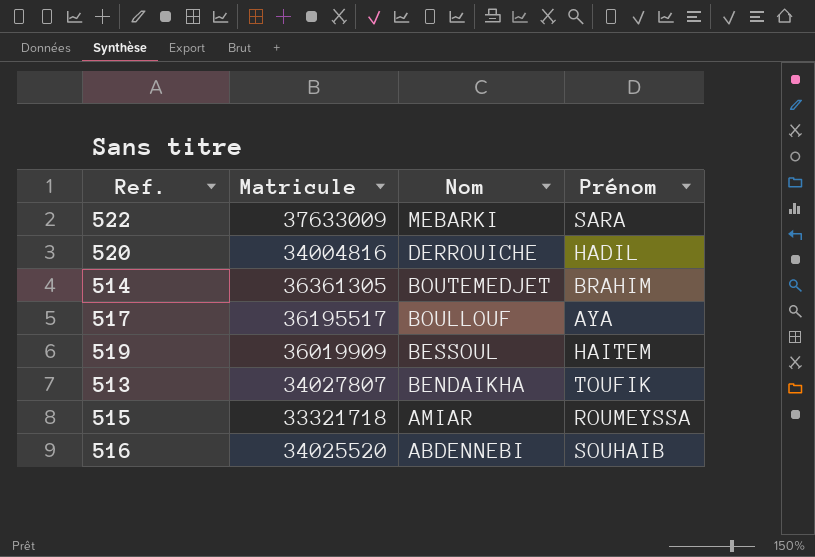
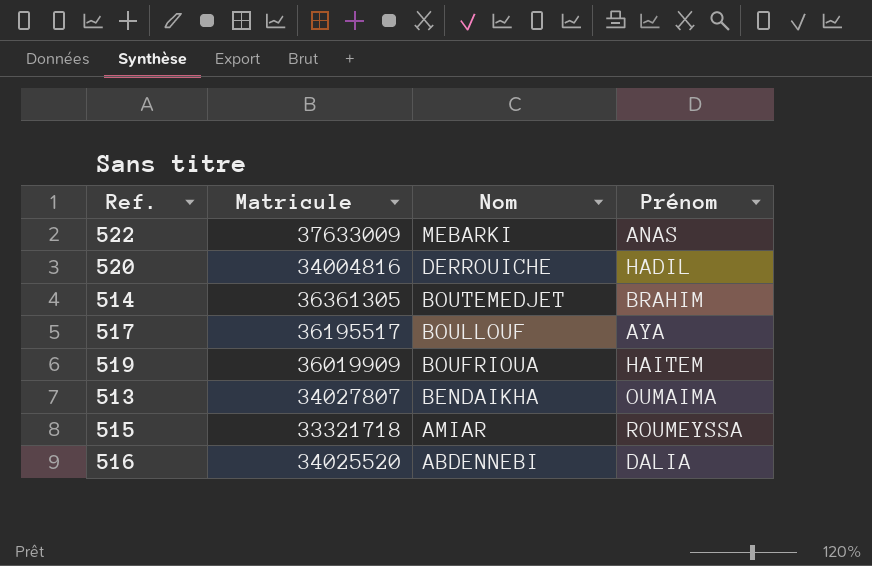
522 | Prénom: SARA -> ANAS
519 | Nom: BESSOUL -> BOUFRIOUA
513 | Prénom: TOUFIK -> OUMAIMA
516 | Prénom: SOUHAIB -> DALIA

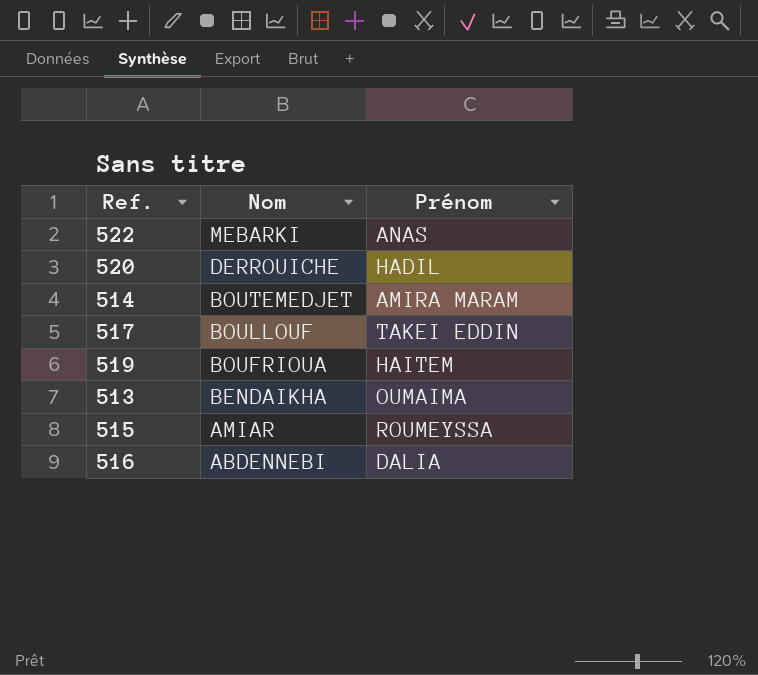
column Matricule | position: 2 -> none
514 | Prénom: BRAHIM -> AMIRA MARAM
517 | Prénom: AYA -> TAKEI EDDIN

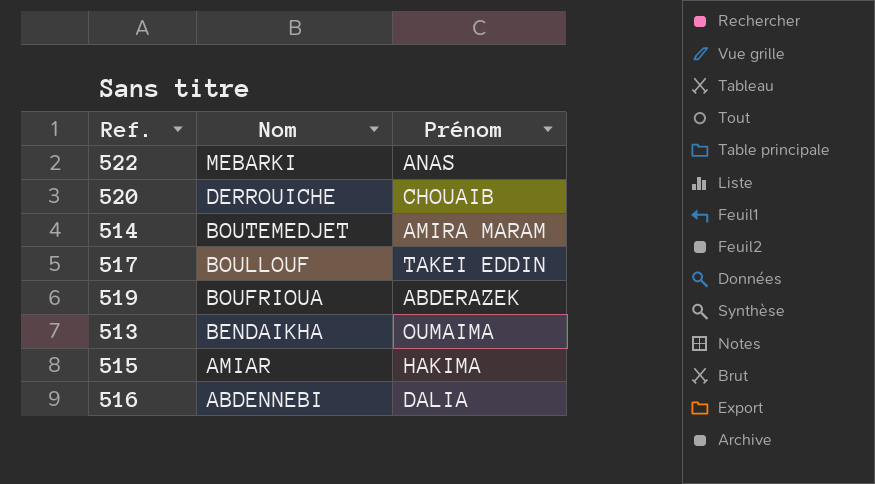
520 | Prénom: HADIL -> CHOUAIB
519 | Prénom: HAITEM -> ABDERAZEK
515 | Prénom: ROUMEYSSA -> HAKIMA

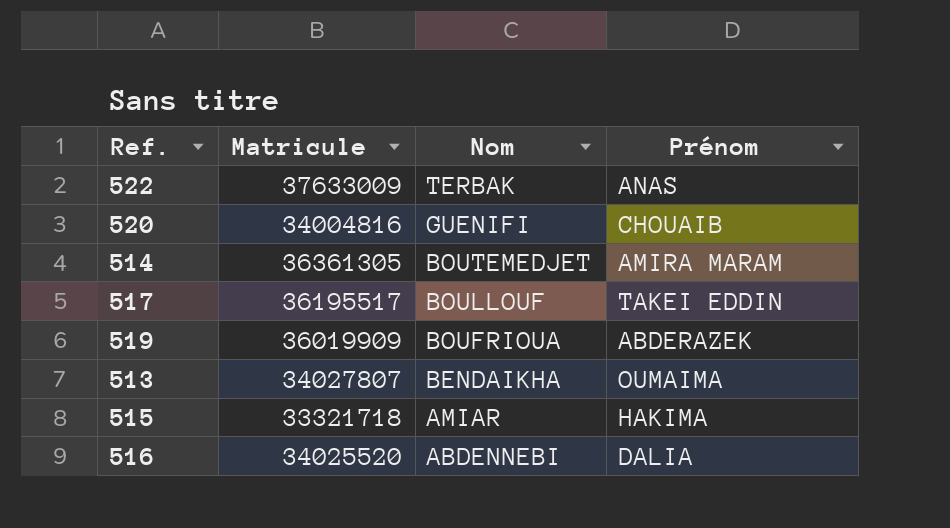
column Matricule | position: none -> 2
522 | Nom: MEBARKI -> TERBAK
520 | Nom: DERROUICHE -> GUENIFI

